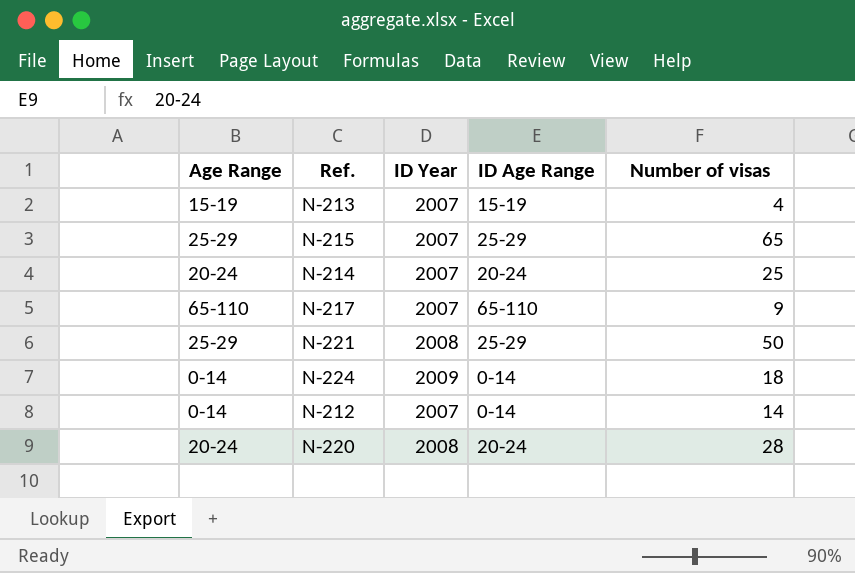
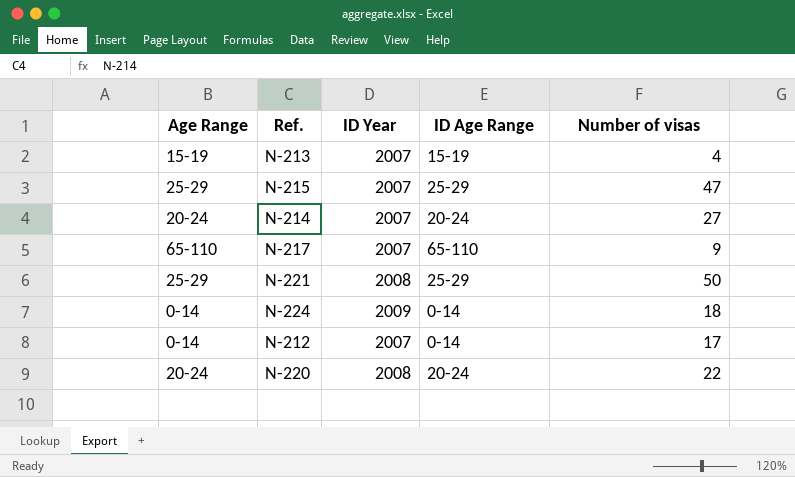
N-215 | Number of visas: 65 -> 47
N-214 | Number of visas: 25 -> 27
N-212 | Number of visas: 14 -> 17
N-220 | Number of visas: 28 -> 22

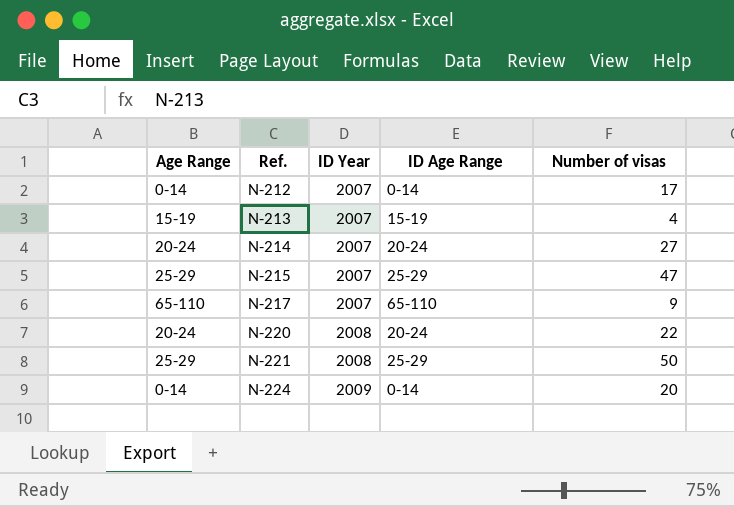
row order: none -> Ref. ascending
N-224 | Number of visas: 18 -> 20

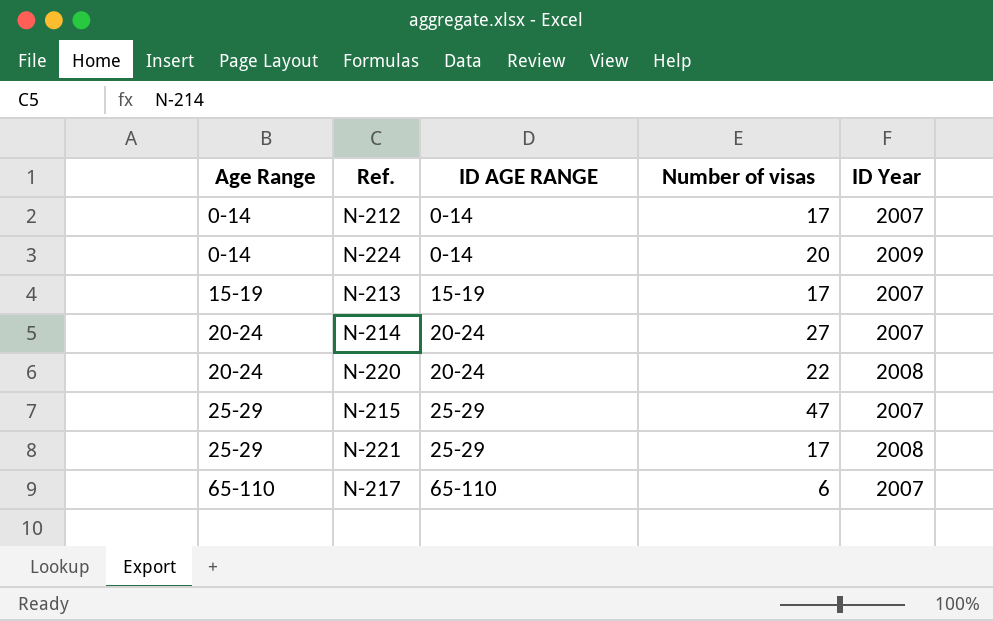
row order: Ref. ascending -> Age Range ascending
column name: ID Age Range -> ID AGE RANGE
column ID Year | position: 3 -> 5
N-213 | Number of visas: 4 -> 17
N-221 | Number of visas: 50 -> 17
N-217 | Number of visas: 9 -> 6

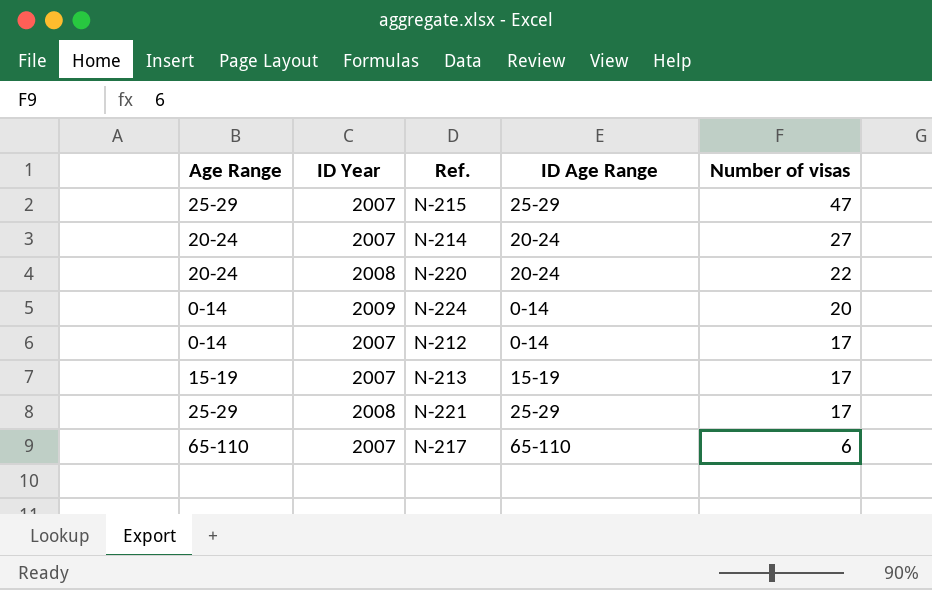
row order: Age Range ascending -> Number of visas descending
column ID Year | position: 5 -> 2
column name: ID AGE RANGE -> ID Age Range

